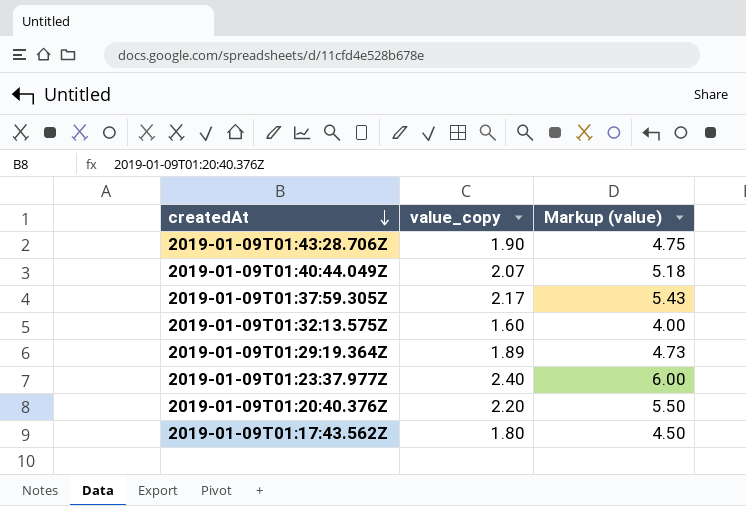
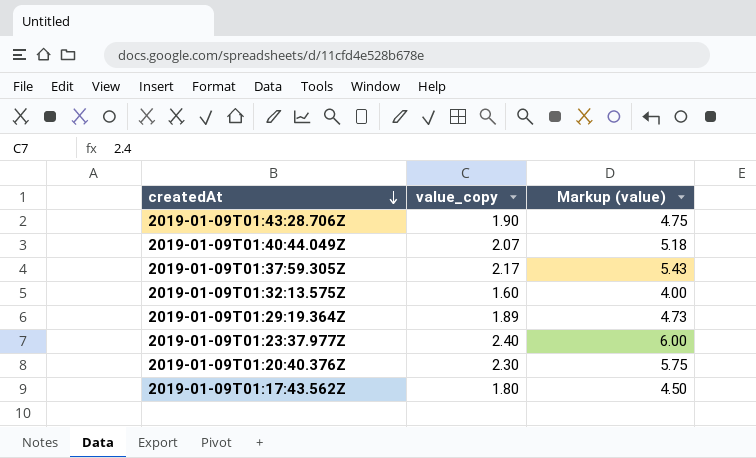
2019-01-09T01:20:40.376Z | value_copy: 2.20 -> 2.30
2019-01-09T01:20:40.376Z | Markup (value): 5.50 -> 5.75

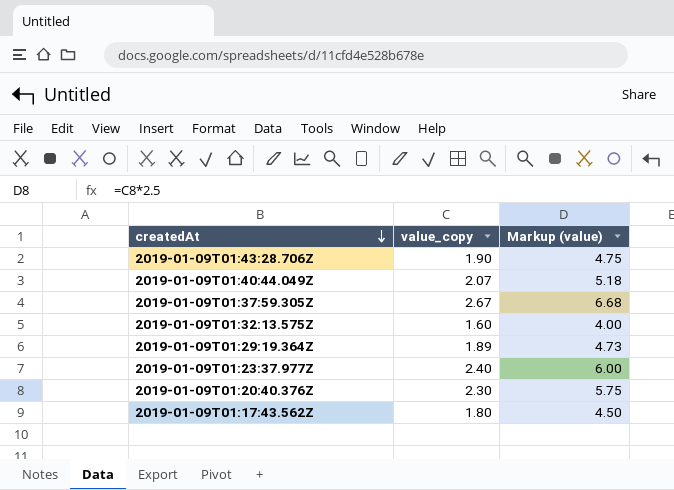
2019-01-09T01:37:59.305Z | value_copy: 2.17 -> 2.67
2019-01-09T01:37:59.305Z | Markup (value): 5.43 -> 6.68

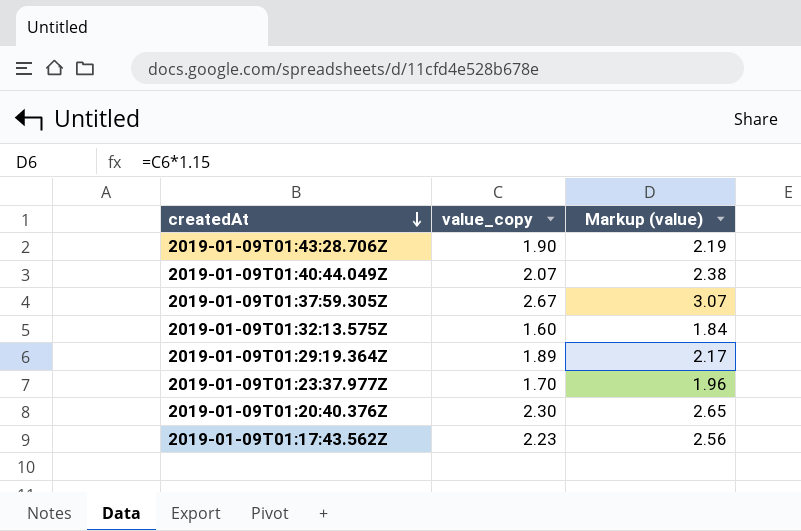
column Markup (value) | formula: [value_copy] * 2.5 -> [value_copy] * 1.15
2019-01-09T01:23:37.977Z | value_copy: 2.40 -> 1.70
2019-01-09T01:17:43.562Z | value_copy: 1.80 -> 2.23

